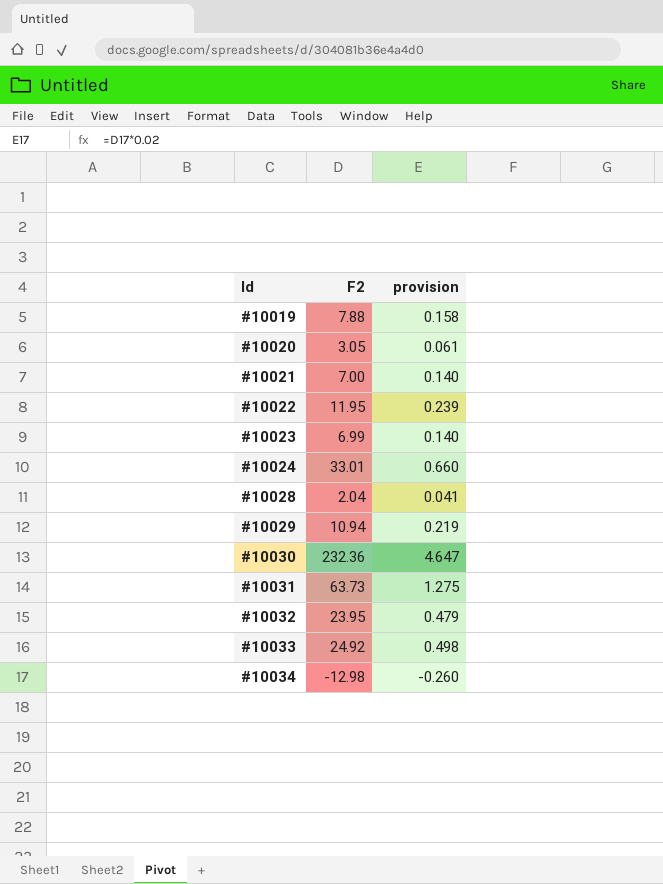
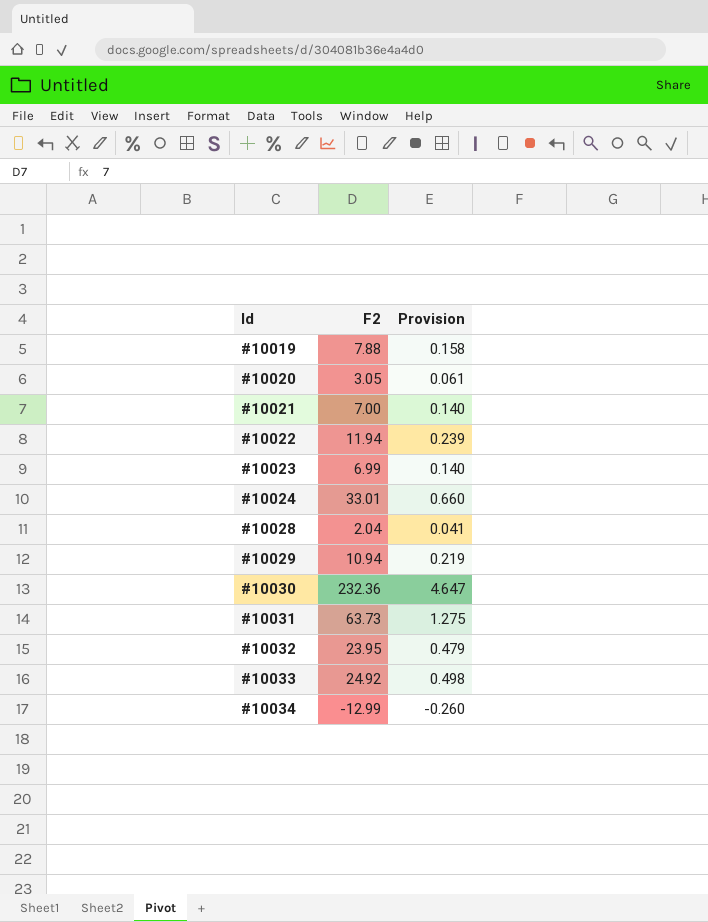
column name: provision -> Provision
#10022 | F2: 11.95 -> 11.94
#10034 | F2: -12.98 -> -12.99

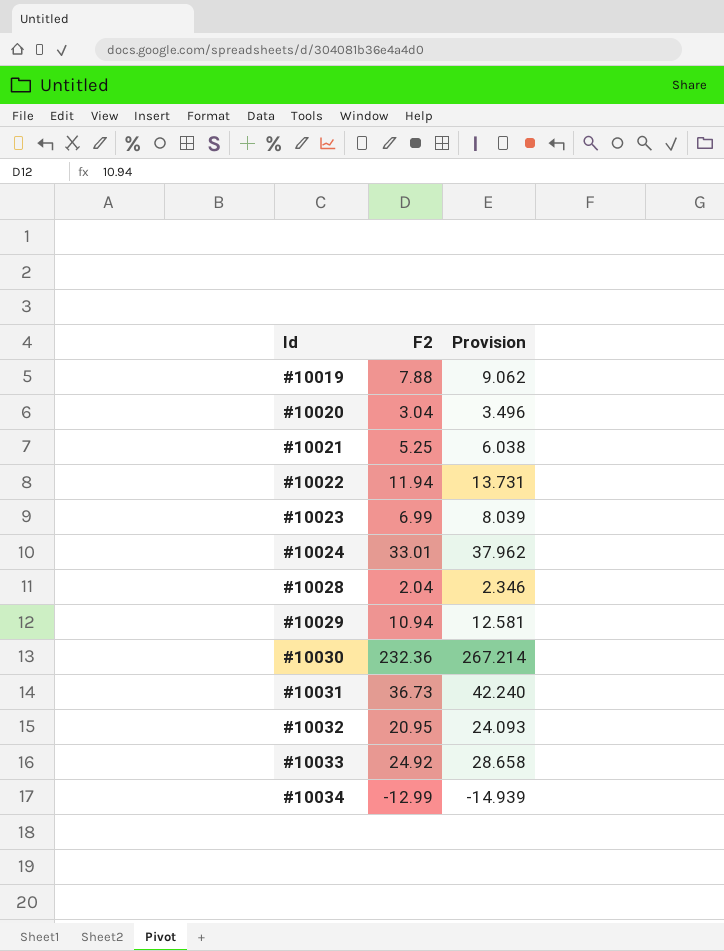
column Provision | formula: [F2] * 0.02 -> [F2] * 1.15
#10020 | F2: 3.05 -> 3.04
#10021 | F2: 7.00 -> 5.25
#10031 | F2: 63.73 -> 36.73
#10032 | F2: 23.95 -> 20.95

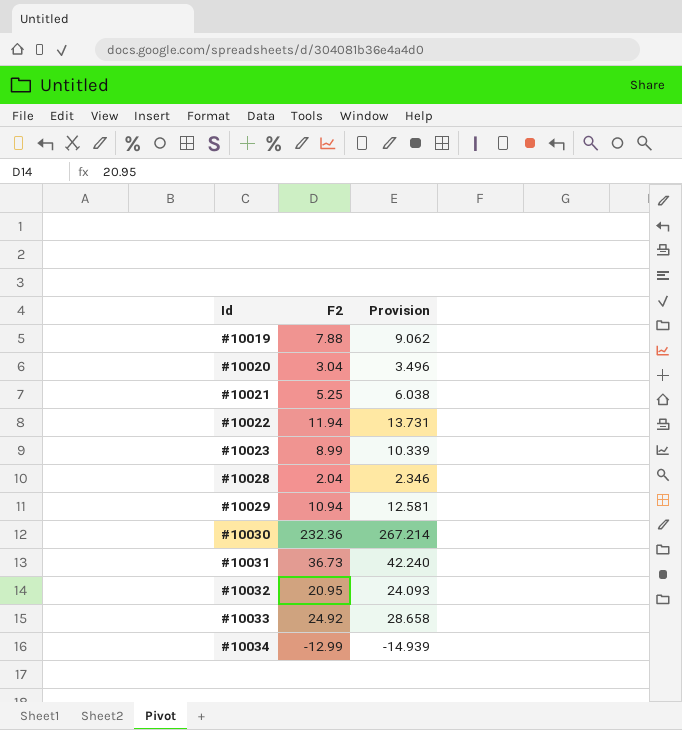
row #10024: 33.01 | 37.962 -> none
#10023 | F2: 6.99 -> 8.99
#10023 | Provision: 8.039 -> 10.339

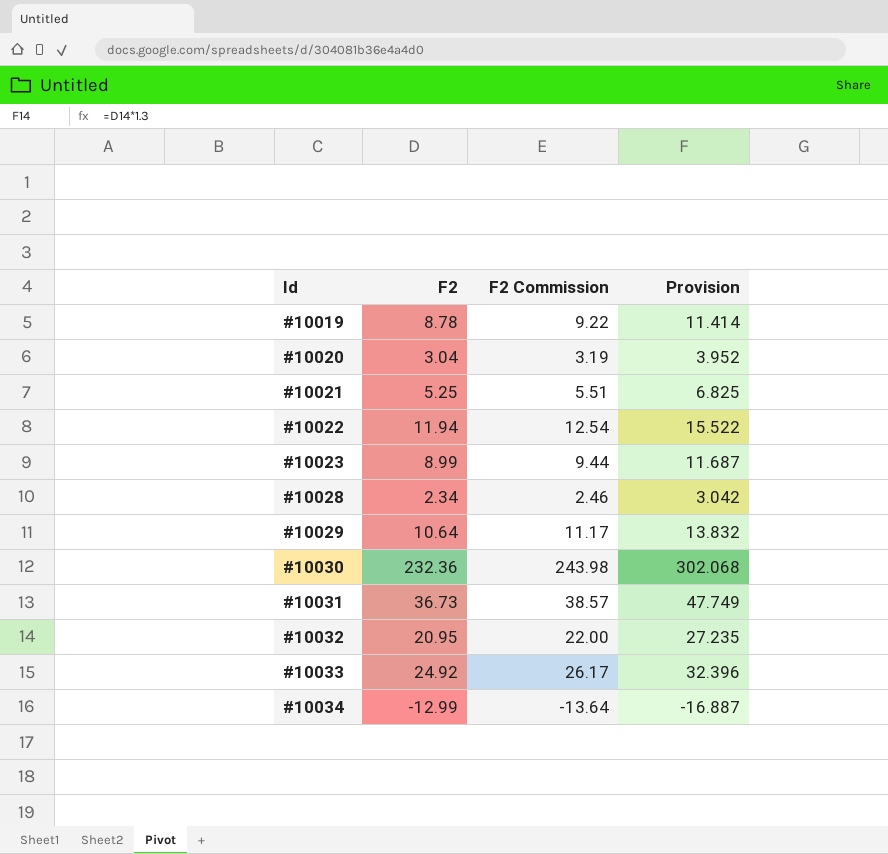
column F2 Commission | formula: none -> [F2] * 1.05
column Provision | formula: [F2] * 1.15 -> [F2] * 1.3
#10019 | F2: 7.88 -> 8.78
#10028 | F2: 2.04 -> 2.34
#10029 | F2: 10.94 -> 10.64

